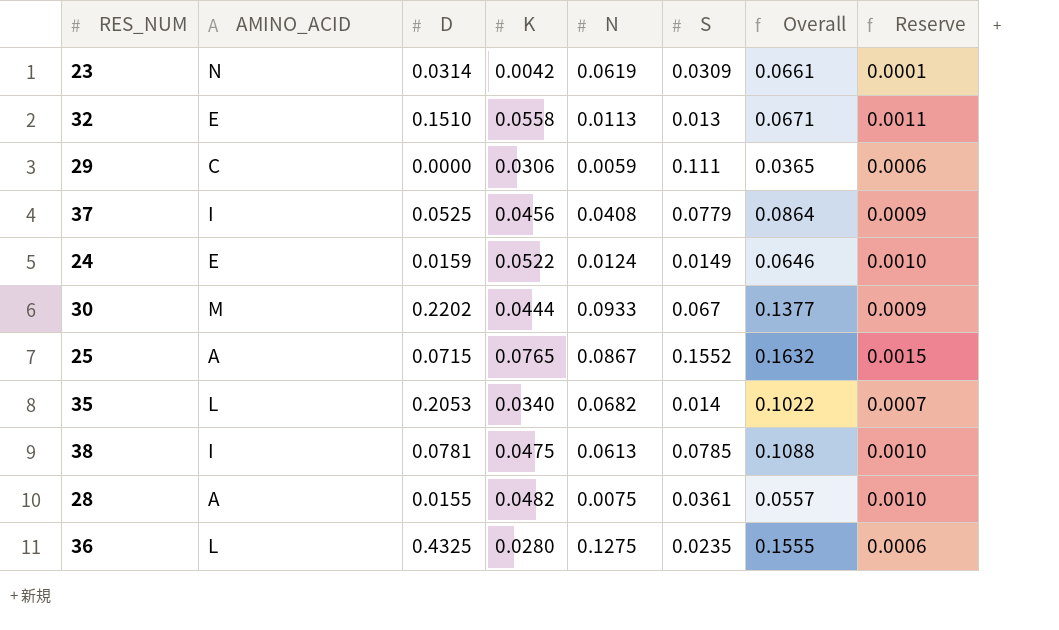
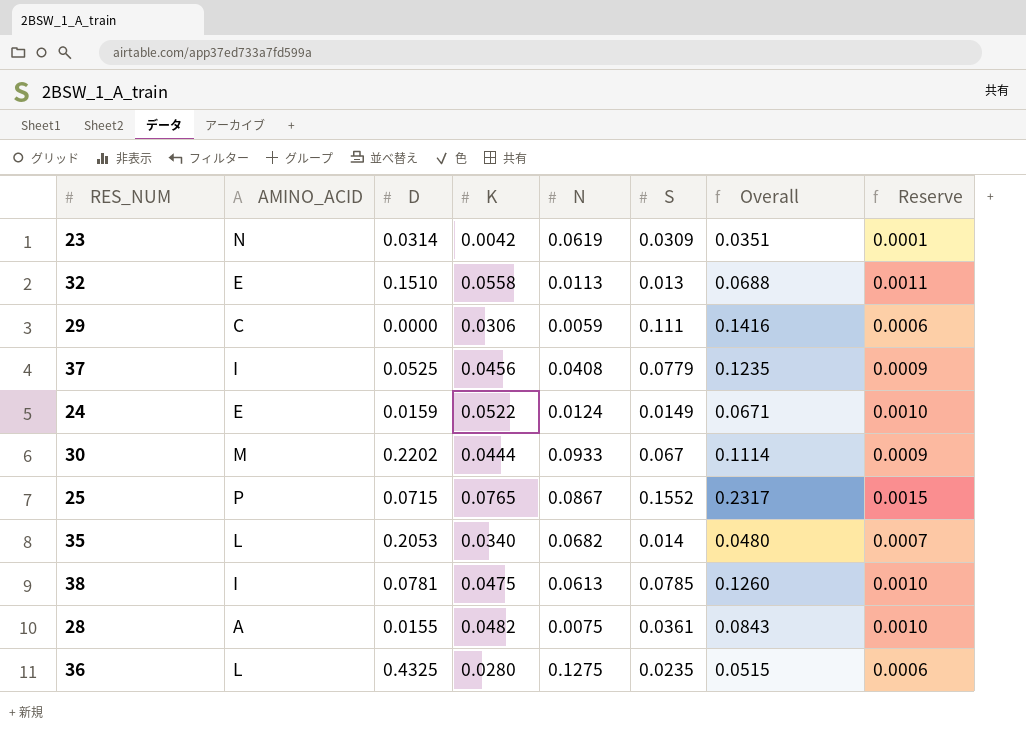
column Overall | formula: [K] + [N] -> [K] + [S]
25 | AMINO_ACID: A -> P

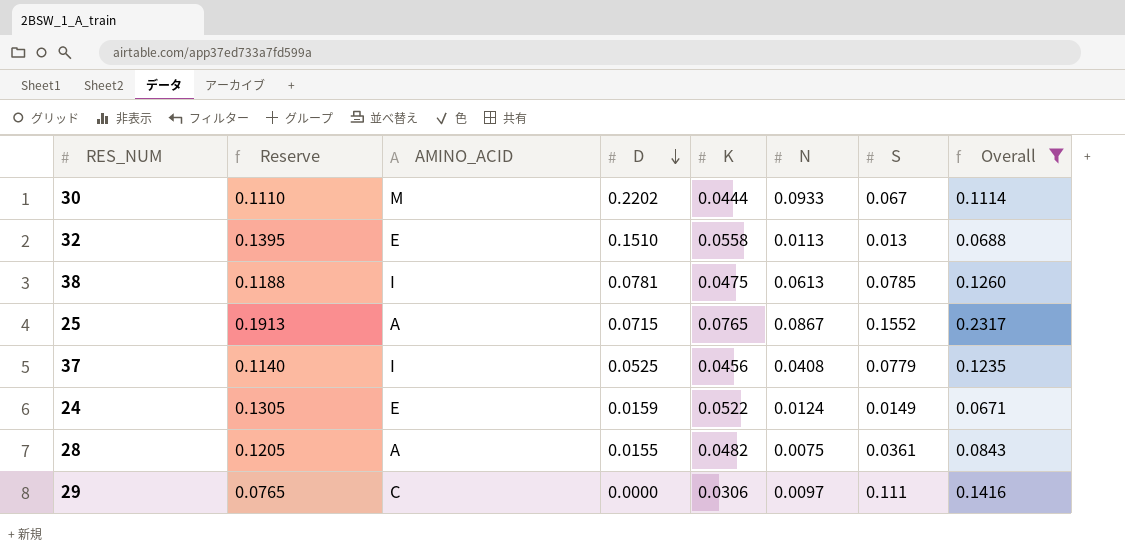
filter: none -> Overall >= 0.0671
row order: none -> D descending
column Reserve | formula: [K] * 0.02 -> [K] * 2.5
column Reserve | position: 8 -> 2
25 | AMINO_ACID: P -> A
29 | N: 0.0059 -> 0.0097

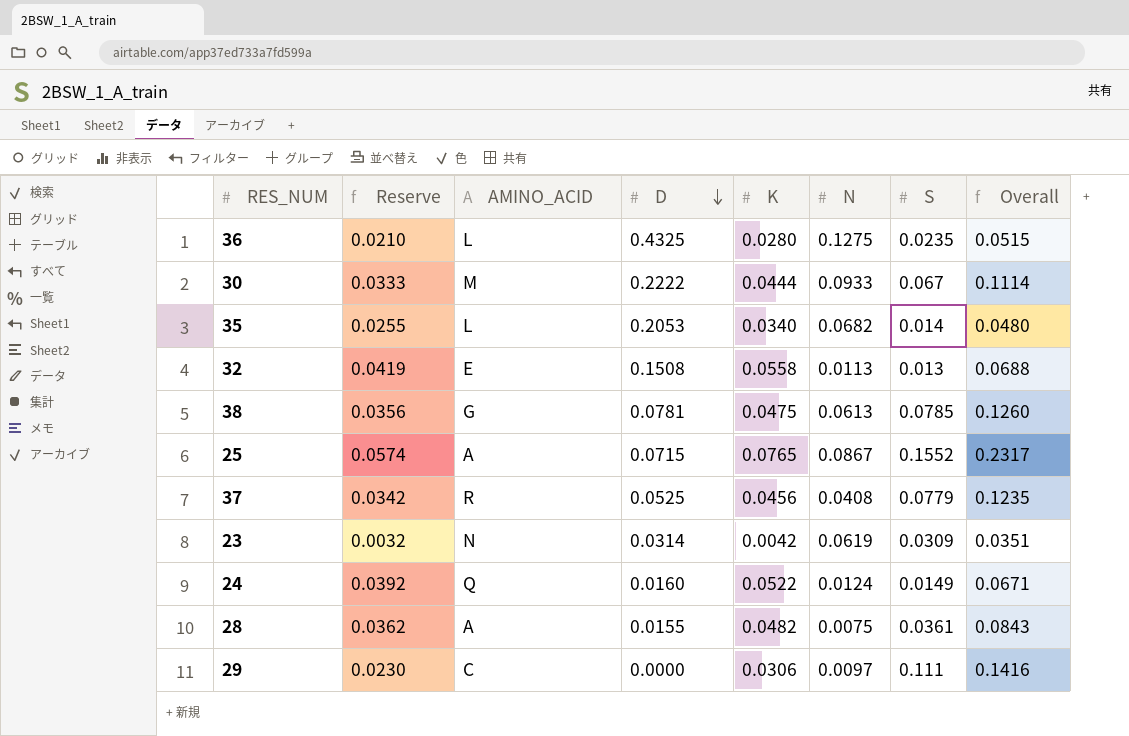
filter: Overall >= 0.0671 -> none
column Reserve | formula: [K] * 2.5 -> [K] * 0.75
30 | D: 0.2202 -> 0.2222
32 | D: 0.1510 -> 0.1508
38 | AMINO_ACID: I -> G
37 | AMINO_ACID: I -> R
24 | AMINO_ACID: E -> Q
24 | D: 0.0159 -> 0.0160

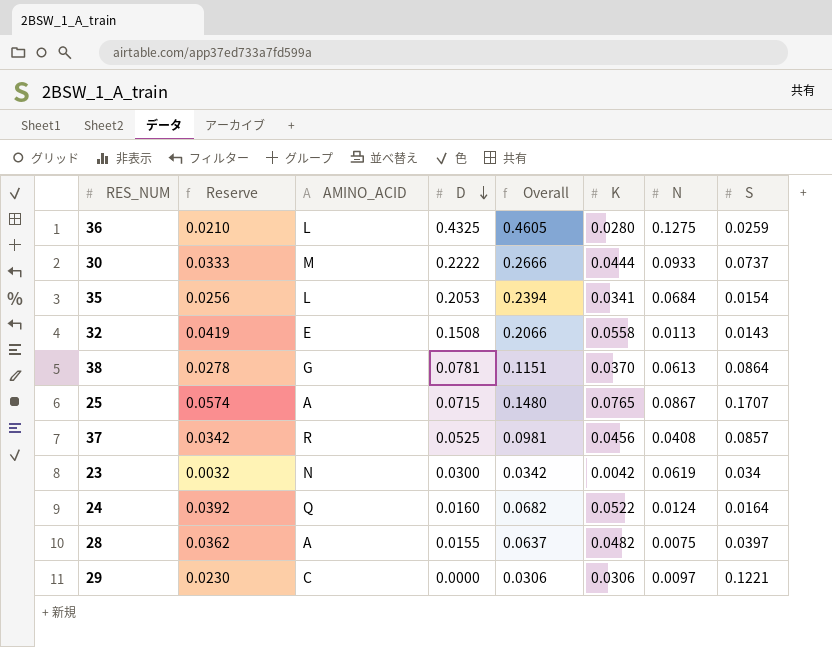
column Overall | formula: [K] + [S] -> [D] + [K]
column Overall | position: 8 -> 5
36 | S: 0.0235 -> 0.0259
30 | S: 0.067 -> 0.0737
35 | Reserve: 0.0255 -> 0.0256
35 | K: 0.0340 -> 0.0341
35 | N: 0.0682 -> 0.0684
35 | S: 0.014 -> 0.0154
32 | S: 0.013 -> 0.0143
38 | Reserve: 0.0356 -> 0.0278
38 | K: 0.0475 -> 0.0370
38 | S: 0.0785 -> 0.0864
25 | S: 0.1552 -> 0.1707
37 | S: 0.0779 -> 0.0857
23 | D: 0.0314 -> 0.0300
23 | S: 0.0309 -> 0.034
24 | S: 0.0149 -> 0.0164
28 | S: 0.0361 -> 0.0397
29 | S: 0.111 -> 0.1221

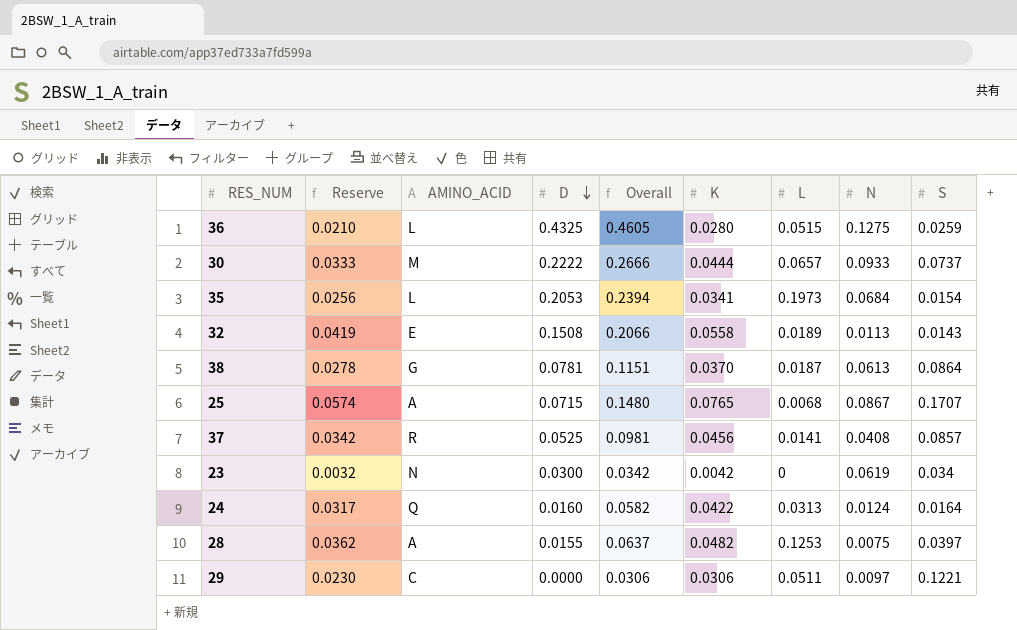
column L | position: none -> 7
24 | Reserve: 0.0392 -> 0.0317
24 | Overall: 0.0682 -> 0.0582
24 | K: 0.0522 -> 0.0422

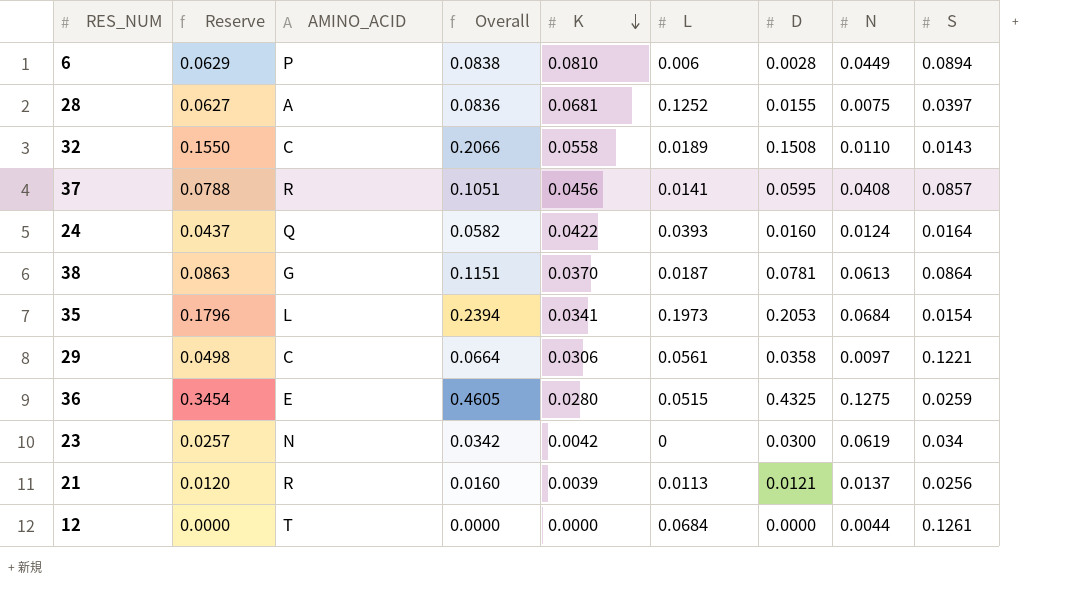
row order: D descending -> K descending
column Reserve | formula: [K] * 0.75 -> [Overall] * 0.75
column D | position: 4 -> 7
row 30: 0.0333 | M | 0.2222 | 0.2666 | 0.0444 | 0.0657 | 0.0933 | 0.0737 -> none
row 25: 0.0574 | A | 0.0715 | 0.1480 | 0.0765 | 0.0068 | 0.0867 | 0.1707 -> none
row 6: none -> 0.0629 | P | 0.0838 | 0.0810 | 0.006 | 0.0028 | 0.0449 | 0.0894
28 | Overall: 0.0637 -> 0.0836
28 | K: 0.0482 -> 0.0681
28 | L: 0.1253 -> 0.1252
32 | AMINO_ACID: E -> C
32 | N: 0.0113 -> 0.0110
37 | Overall: 0.0981 -> 0.1051
37 | D: 0.0525 -> 0.0595
24 | L: 0.0313 -> 0.0393
29 | Overall: 0.0306 -> 0.0664
29 | L: 0.0511 -> 0.0561
29 | D: 0.0000 -> 0.0358
36 | AMINO_ACID: L -> E
row 21: none -> 0.0120 | R | 0.0160 | 0.0039 | 0.0113 | 0.0121 | 0.0137 | 0.0256
row 12: none -> 0.0000 | T | 0.0000 | 0.0000 | 0.0684 | 0.0000 | 0.0044 | 0.1261

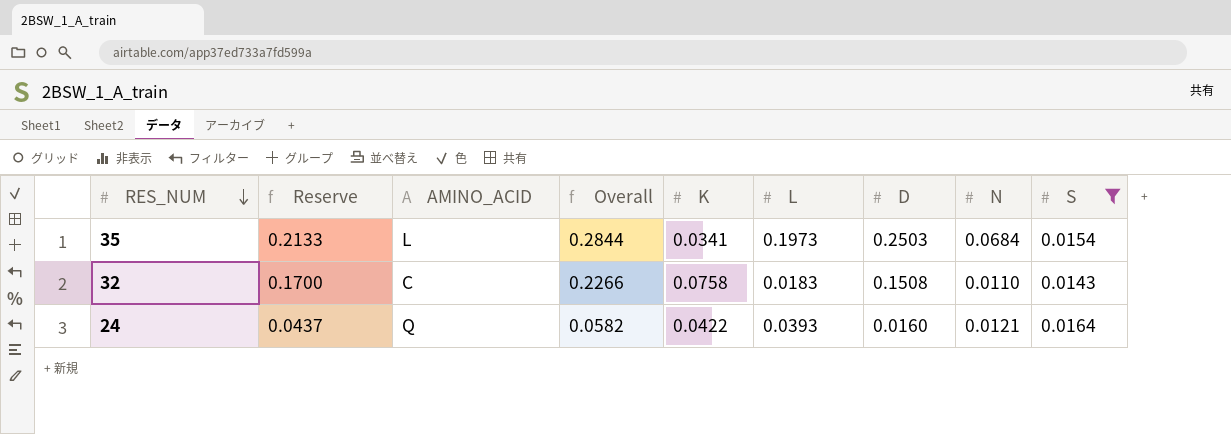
filter: none -> S <= 0.0164
row order: K descending -> RES_NUM descending
35 | Reserve: 0.1796 -> 0.2133
35 | Overall: 0.2394 -> 0.2844
35 | D: 0.2053 -> 0.2503
32 | Reserve: 0.1550 -> 0.1700
32 | Overall: 0.2066 -> 0.2266
32 | K: 0.0558 -> 0.0758
32 | L: 0.0189 -> 0.0183
24 | N: 0.0124 -> 0.0121

